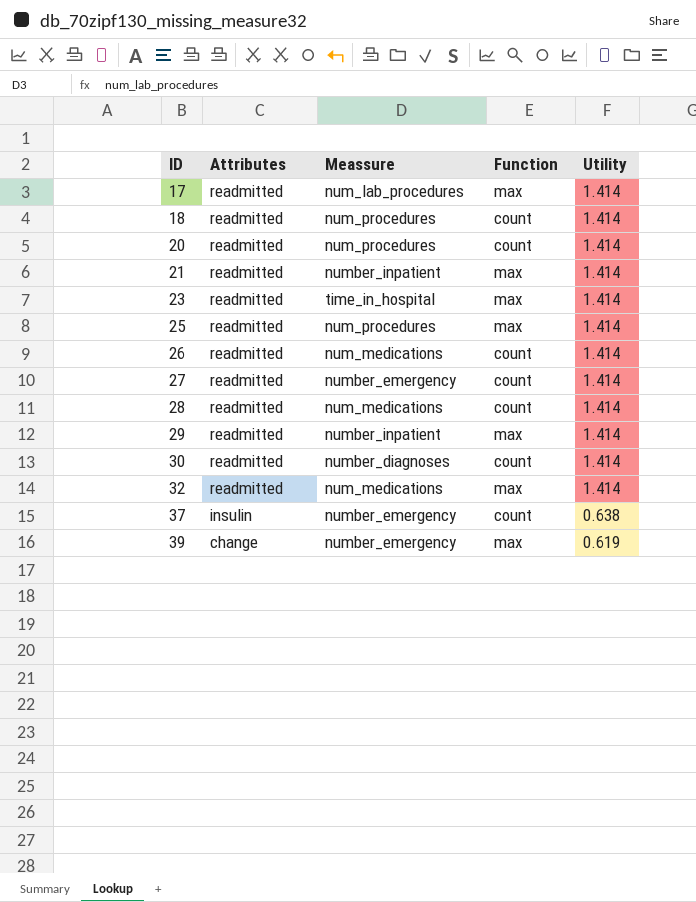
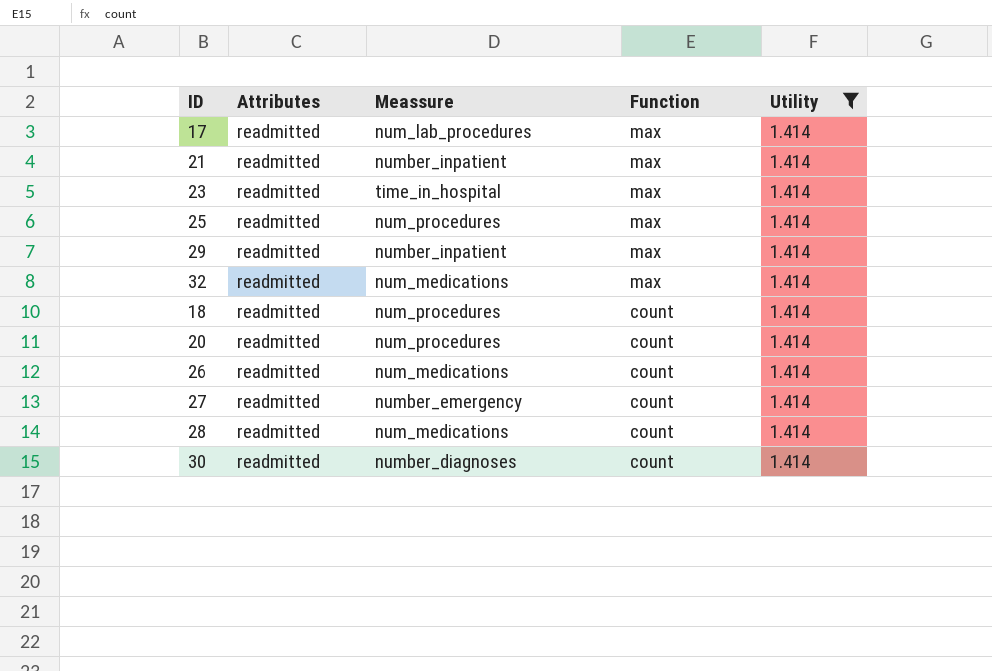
filter: none -> Utility = 1.414
row order: ID ascending -> Function descending

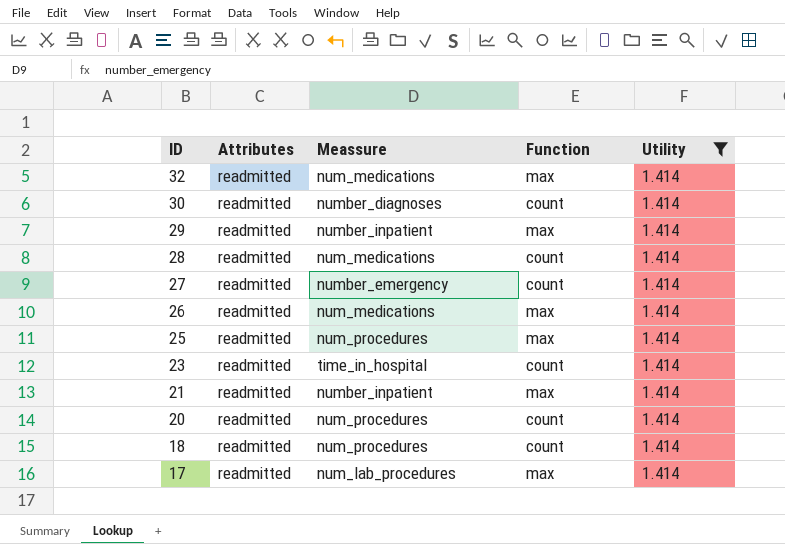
row order: Function descending -> ID descending
26 | Function: count -> max
23 | Function: max -> count

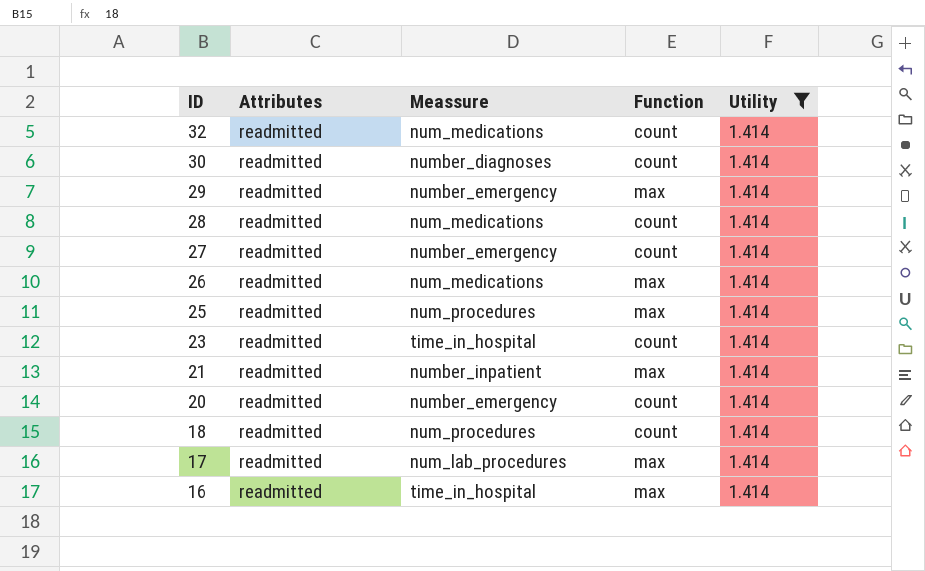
32 | Function: max -> count
29 | Meassure: number_inpatient -> number_emergency
20 | Meassure: num_procedures -> number_emergency
row 16: none -> readmitted | time_in_hospital | max | 1.414

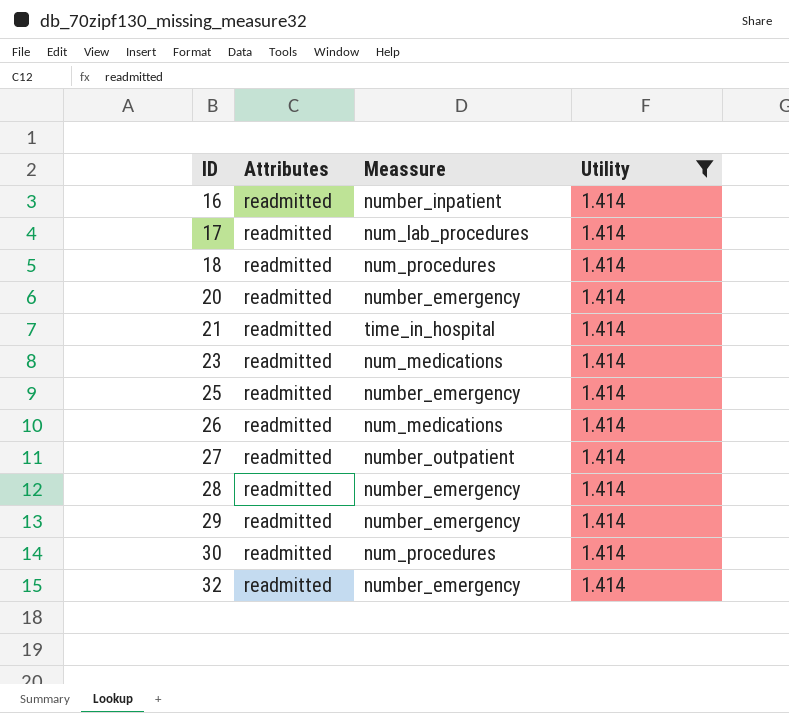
row order: ID descending -> ID ascending
column Function | position: 4 -> none
16 | Meassure: time_in_hospital -> number_inpatient
21 | Meassure: number_inpatient -> time_in_hospital
23 | Meassure: time_in_hospital -> num_medications
25 | Meassure: num_procedures -> number_emergency
27 | Meassure: number_emergency -> number_outpatient
28 | Meassure: num_medications -> number_emergency
30 | Meassure: number_diagnoses -> num_procedures
32 | Meassure: num_medications -> number_emergency

